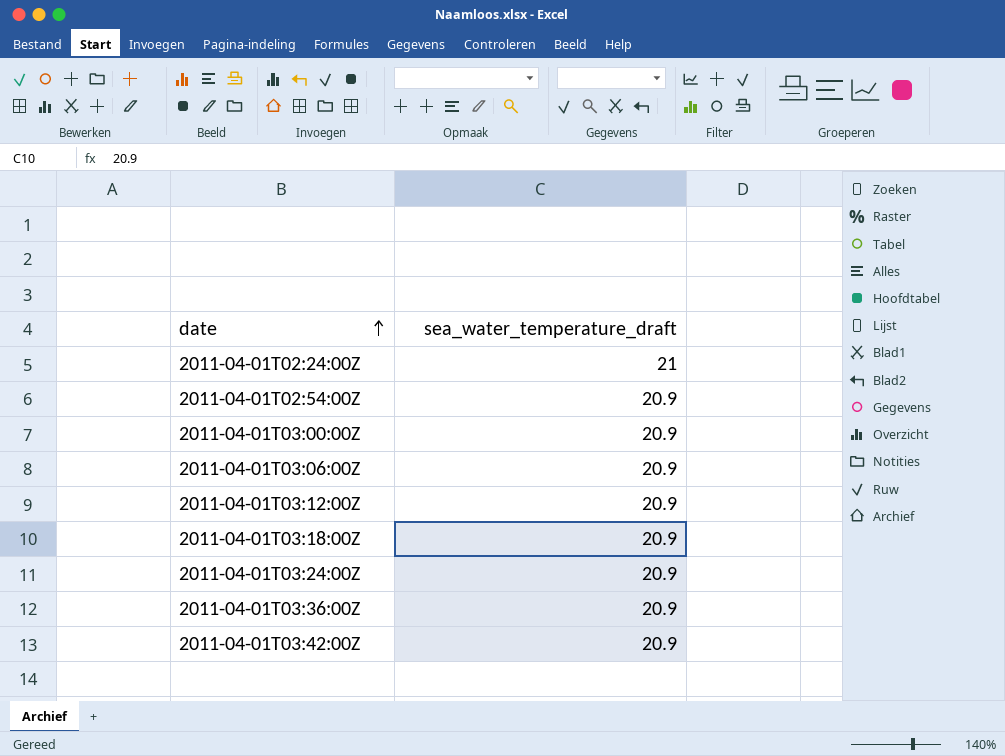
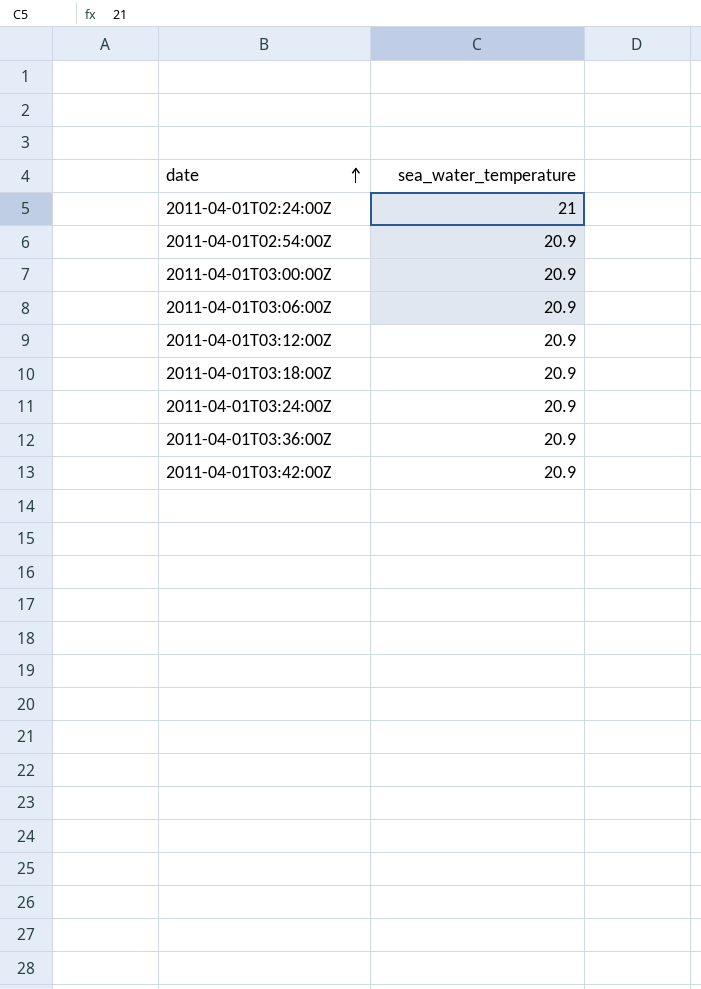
column name: sea_water_temperature_draft -> sea_water_temperature

